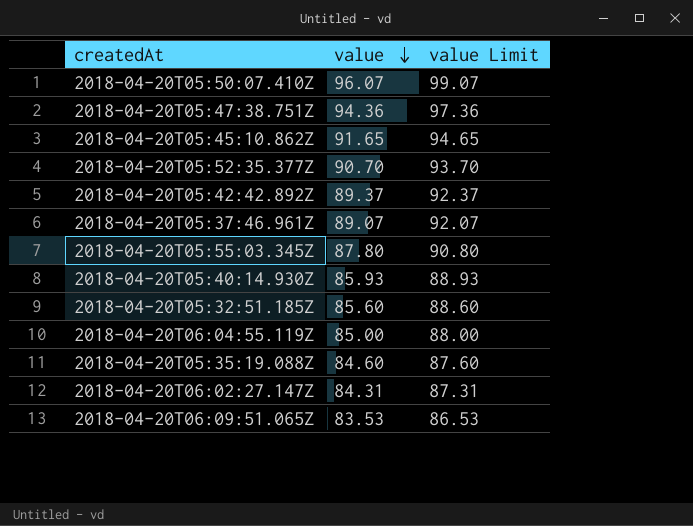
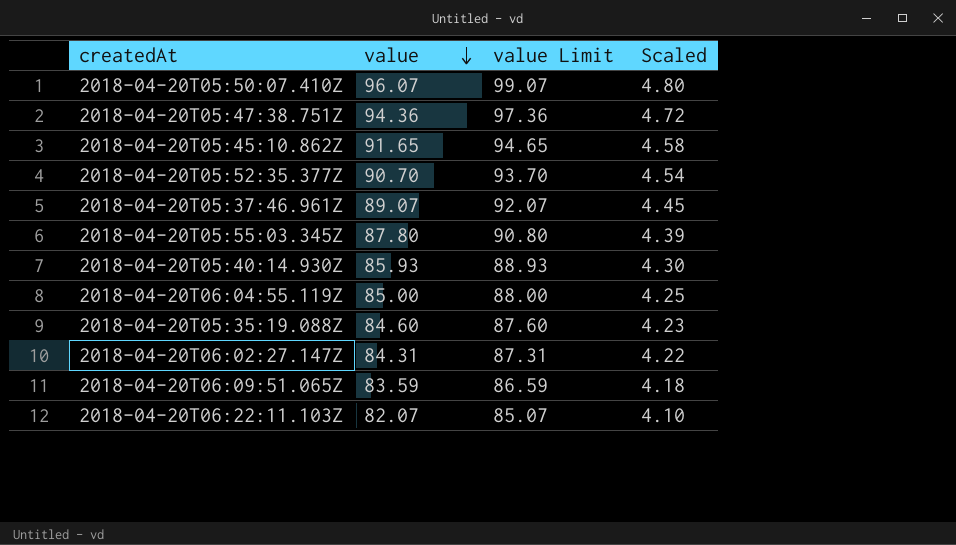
column Scaled | formula: none -> [value] * 0.05
row 2018-04-20T05:42:42.892Z: 89.37 | 92.37 -> none
row 2018-04-20T05:32:51.185Z: 85.60 | 88.60 -> none
2018-04-20T06:09:51.065Z | value: 83.53 -> 83.59
2018-04-20T06:09:51.065Z | value Limit: 86.53 -> 86.59
row 2018-04-20T06:22:11.103Z: none -> 82.07 | 85.07 | 4.10

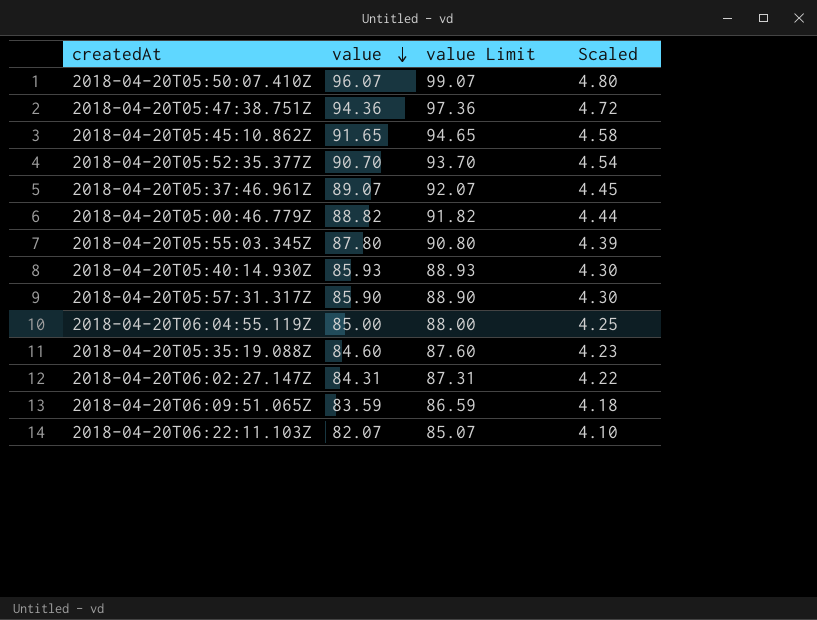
row 2018-04-20T05:00:46.779Z: none -> 88.82 | 91.82 | 4.44
row 2018-04-20T05:57:31.317Z: none -> 85.90 | 88.90 | 4.30

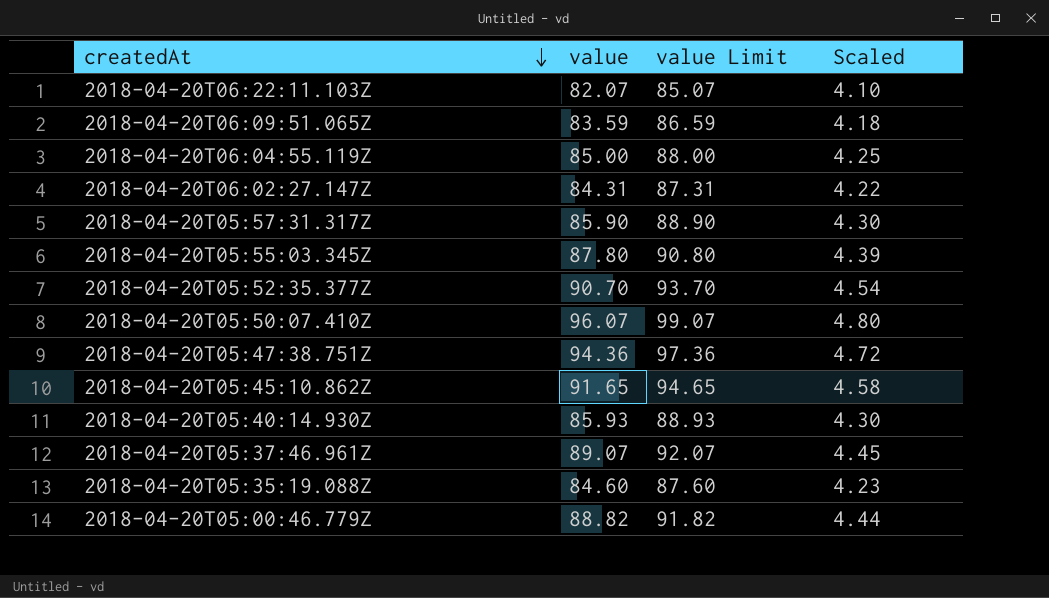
row order: value descending -> createdAt descending

